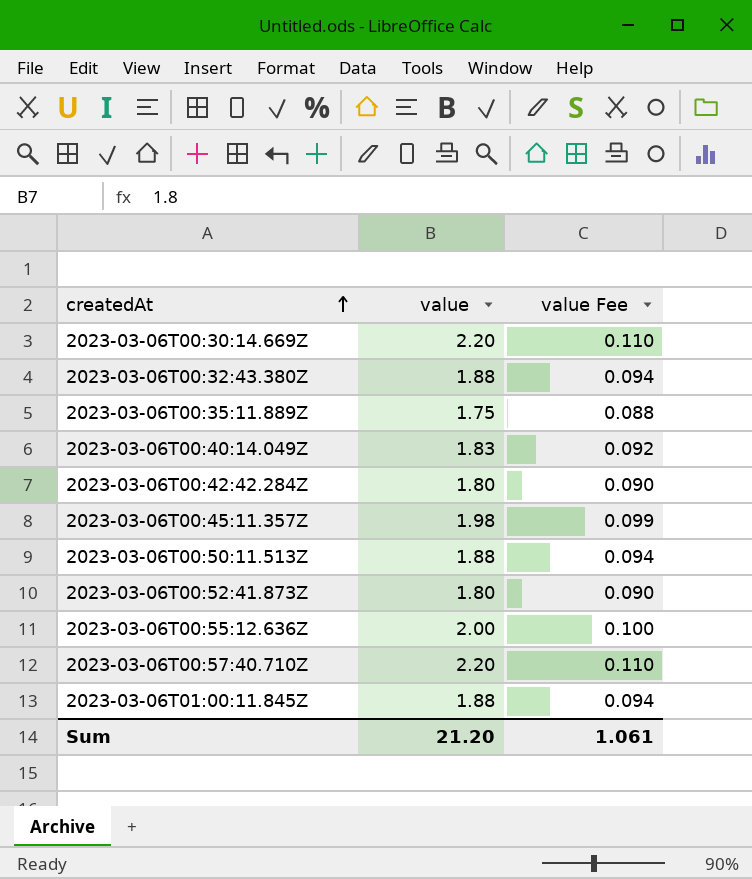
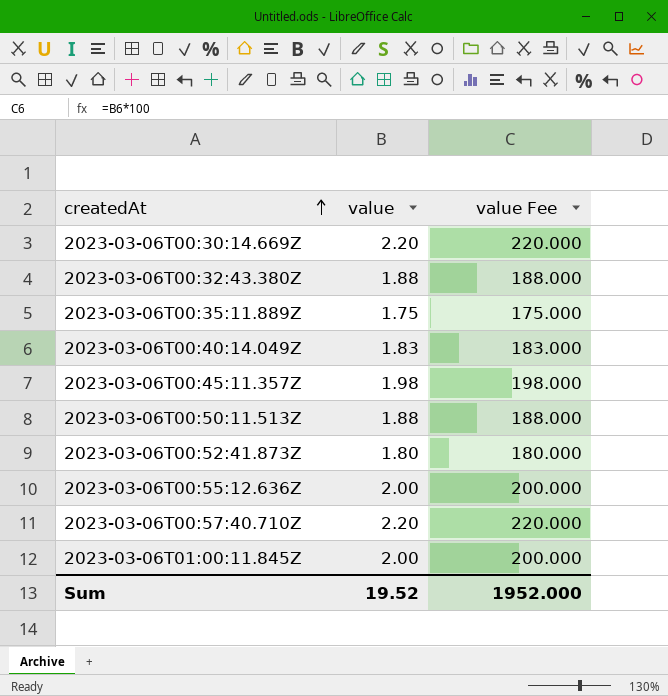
column value Fee | formula: [value] * 0.05 -> [value] * 100
row 2023-03-06T00:42:42.284Z: 1.80 | 0.090 -> none
2023-03-06T01:00:11.845Z | value: 1.88 -> 2.00
Sum | value: 21.20 -> 19.52
Sum | value Fee: 1.061 -> 1952.000

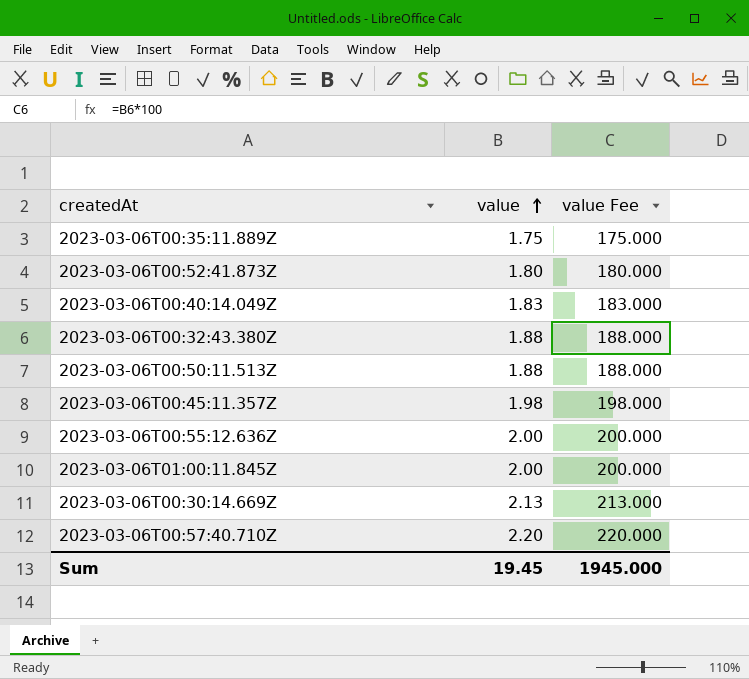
row order: createdAt ascending -> value ascending
2023-03-06T00:30:14.669Z | value: 2.20 -> 2.13
2023-03-06T00:30:14.669Z | value Fee: 220.000 -> 213.000
Sum | value: 19.52 -> 19.45
Sum | value Fee: 1952.000 -> 1945.000

